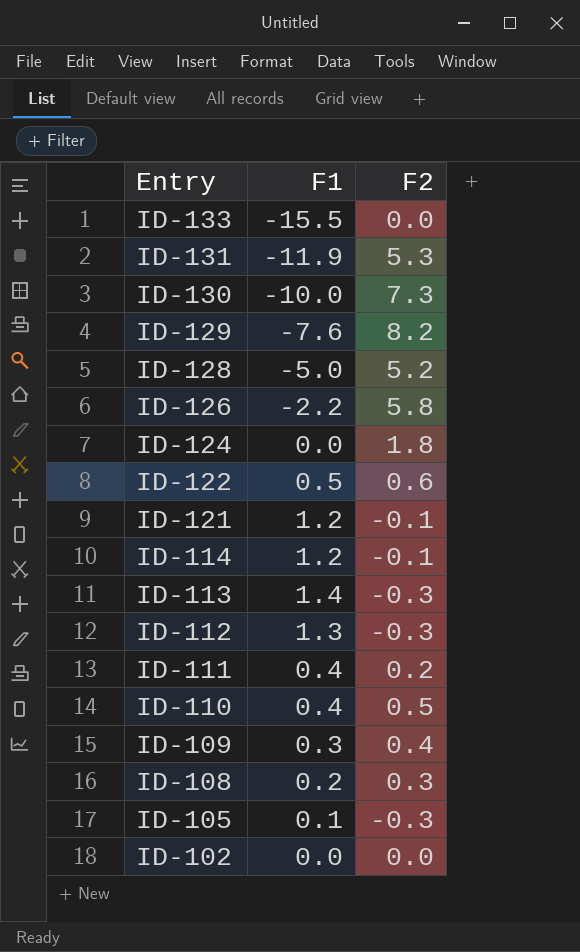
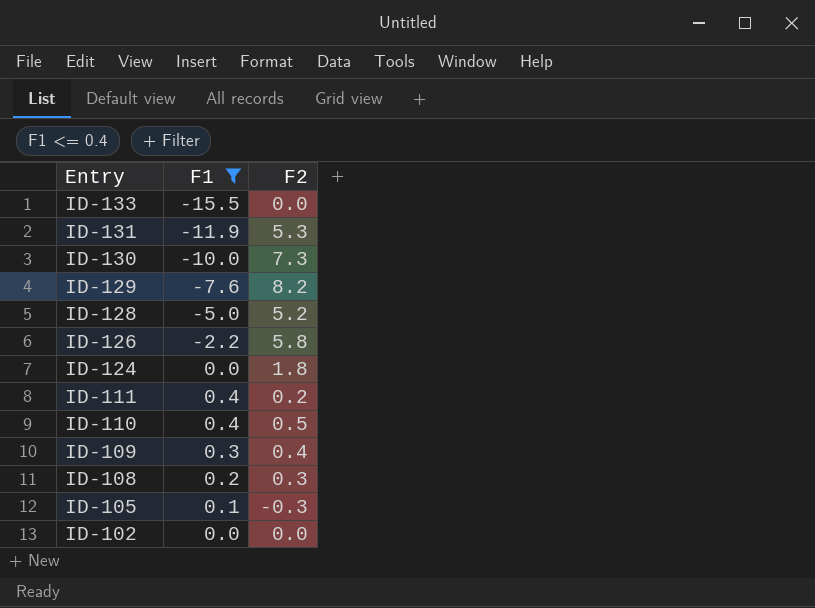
filter: none -> F1 <= 0.4

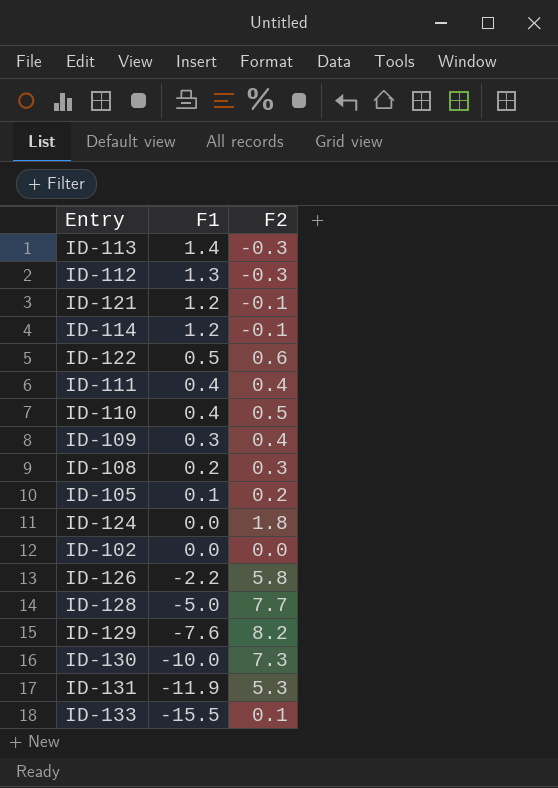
filter: F1 <= 0.4 -> none
row order: Entry descending -> F1 descending
ID-111 | F2: 0.2 -> 0.4
ID-105 | F2: -0.3 -> 0.2
ID-128 | F2: 5.2 -> 7.7
ID-133 | F2: 0.0 -> 0.1

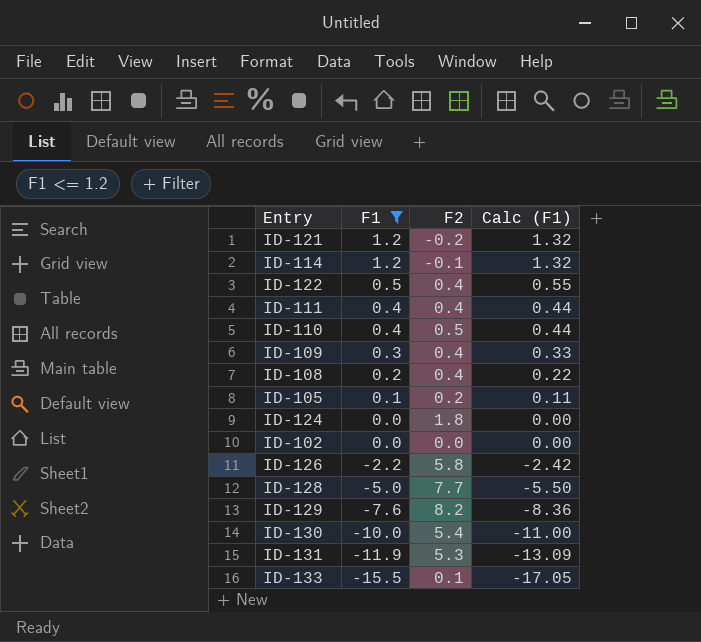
filter: none -> F1 <= 1.2
column Calc (F1) | formula: none -> [F1] * 1.1
ID-121 | F2: -0.1 -> -0.2
ID-122 | F2: 0.6 -> 0.4
ID-108 | F2: 0.3 -> 0.4
ID-130 | F2: 7.3 -> 5.4

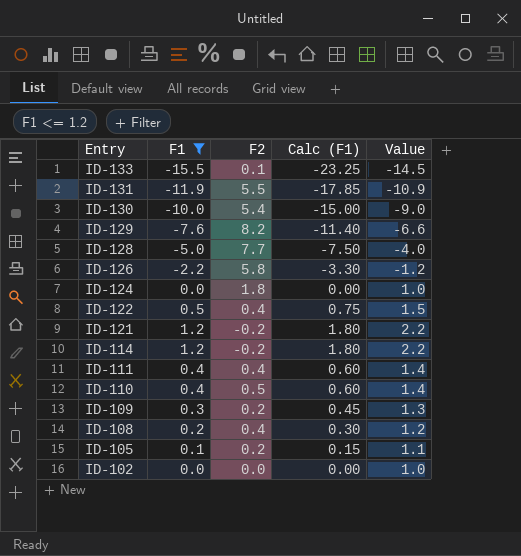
row order: F1 descending -> Entry descending
column Calc (F1) | formula: [F1] * 1.1 -> [F1] * 1.5
column Value | formula: none -> [F1] + 1
ID-131 | F2: 5.3 -> 5.5
ID-114 | F2: -0.1 -> -0.2
ID-109 | F2: 0.4 -> 0.2

